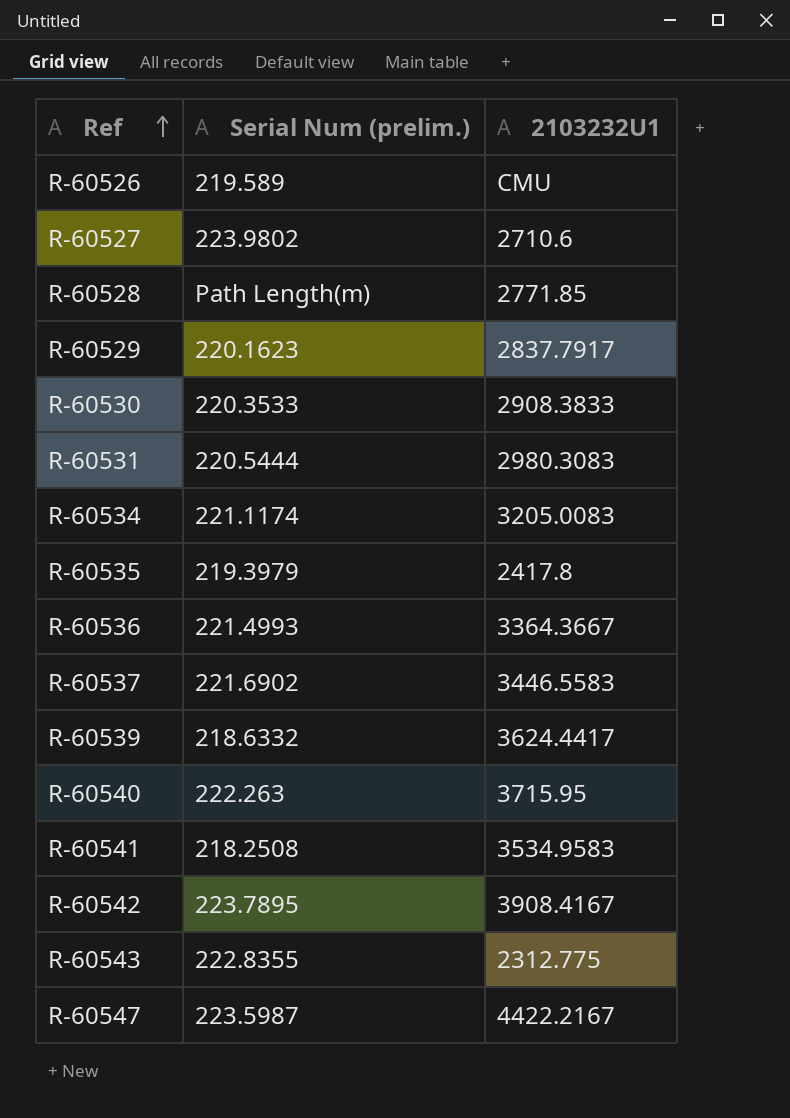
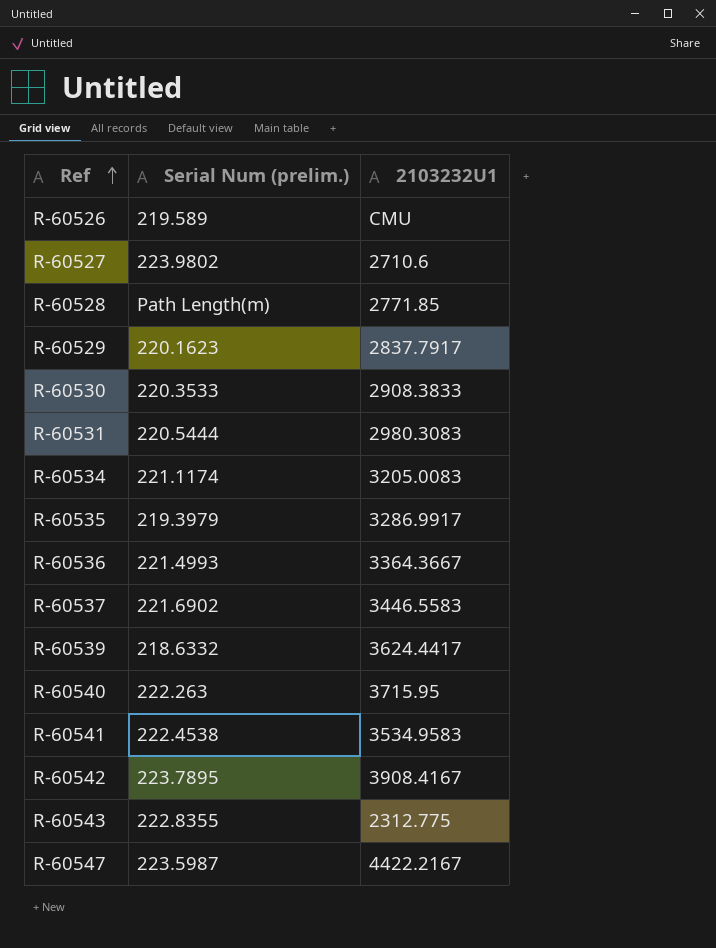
R-60535 | 2103232U1: 2417.8 -> 3286.9917
R-60541 | Serial Num (prelim.): 218.2508 -> 222.4538

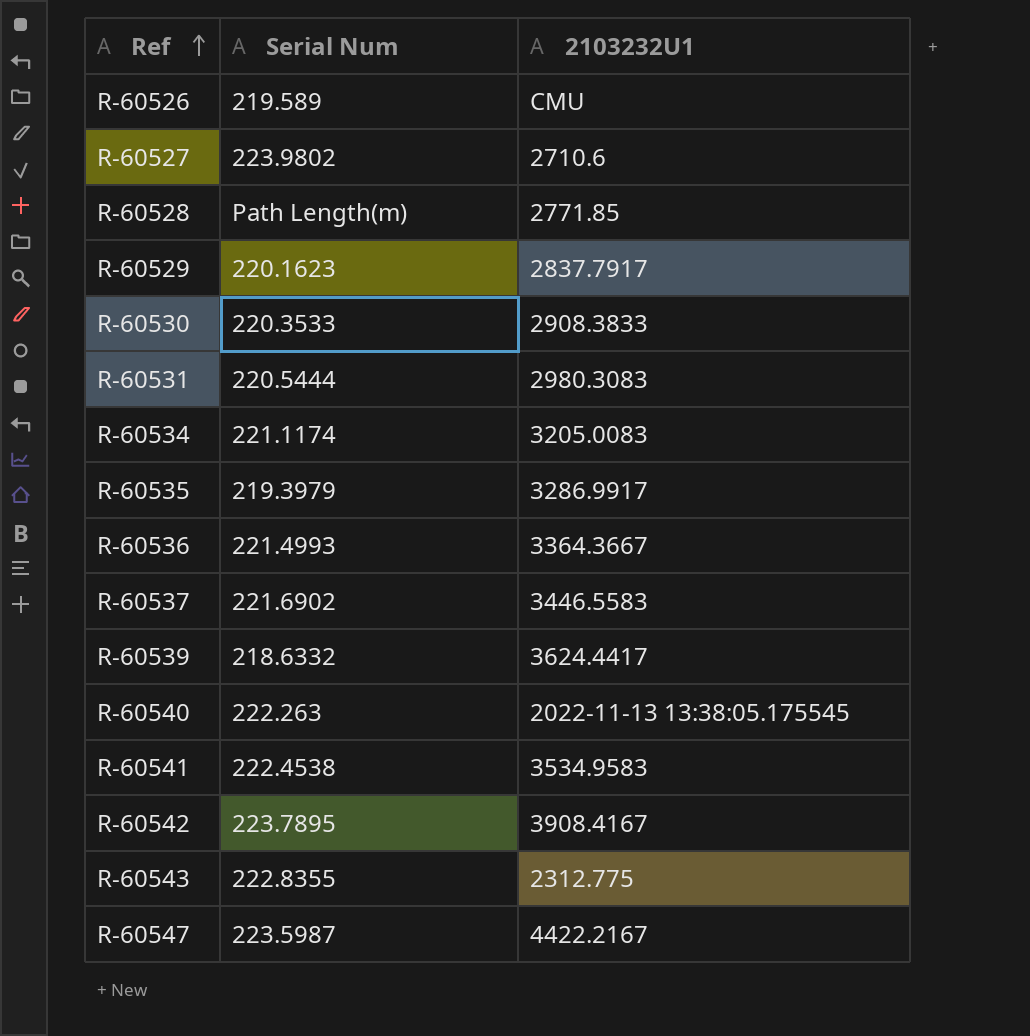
column name: Serial Num (prelim.) -> Serial Num
R-60540 | 2103232U1: 3715.95 -> 2022-11-13 13:38:05.175545

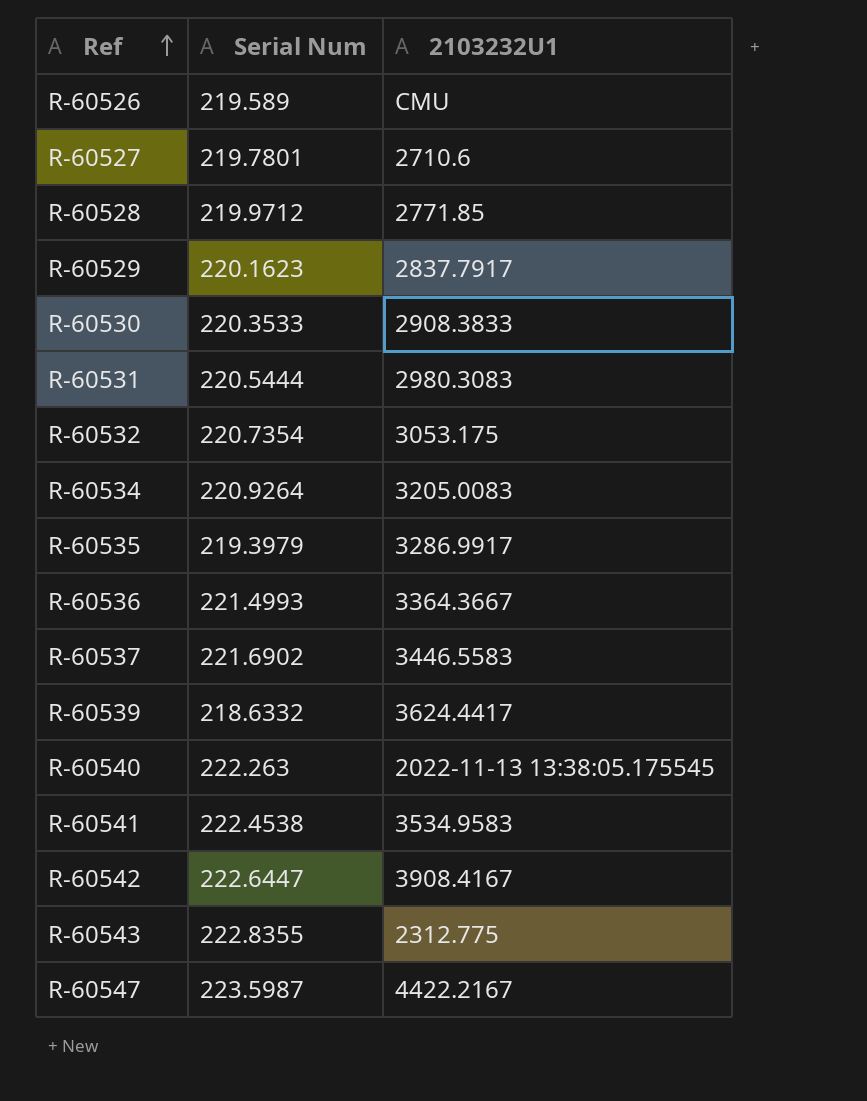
R-60527 | Serial Num: 223.9802 -> 219.7801
R-60528 | Serial Num: Path Length(m) -> 219.9712
row R-60532: none -> 220.7354 | 3053.175
R-60534 | Serial Num: 221.1174 -> 220.9264
R-60542 | Serial Num: 223.7895 -> 222.6447

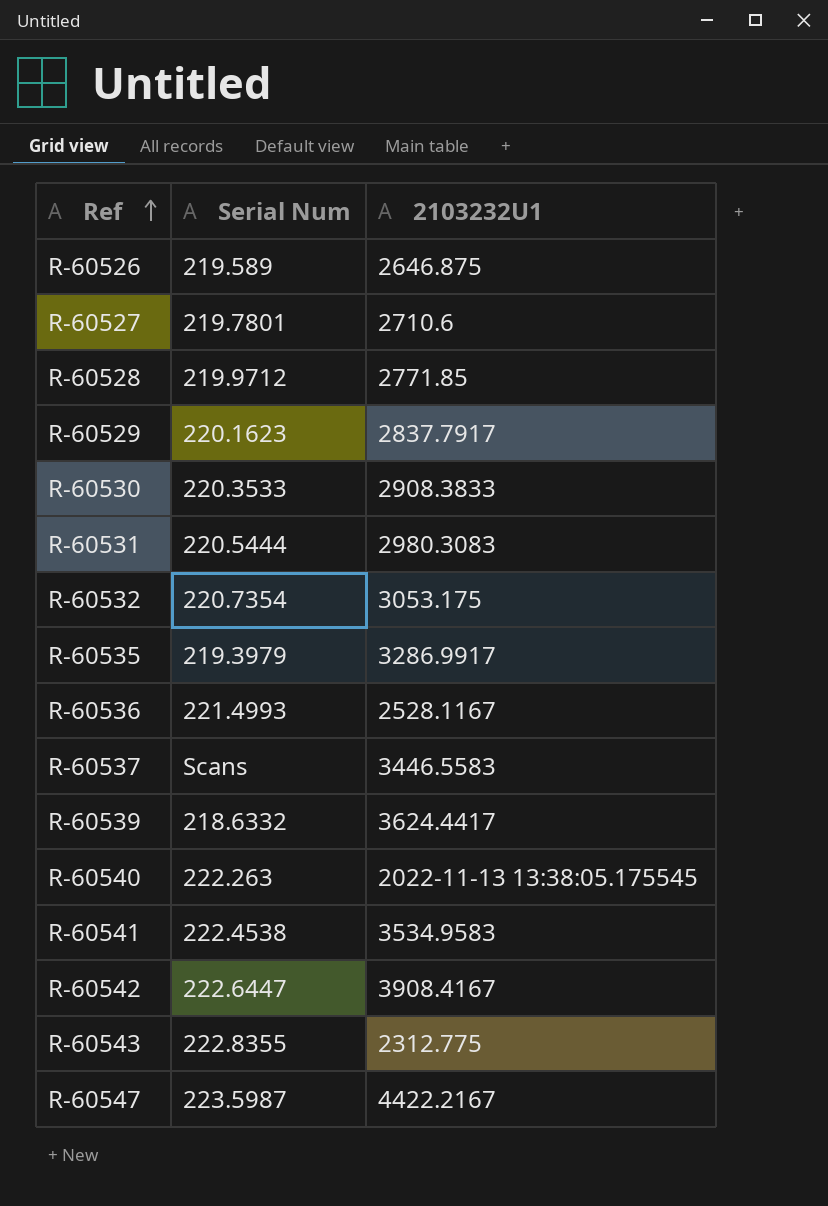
row R-60534: 220.9264 | 3205.0083 -> none
R-60526 | 2103232U1: CMU -> 2646.875
R-60536 | 2103232U1: 3364.3667 -> 2528.1167
R-60537 | Serial Num: 221.6902 -> Scans

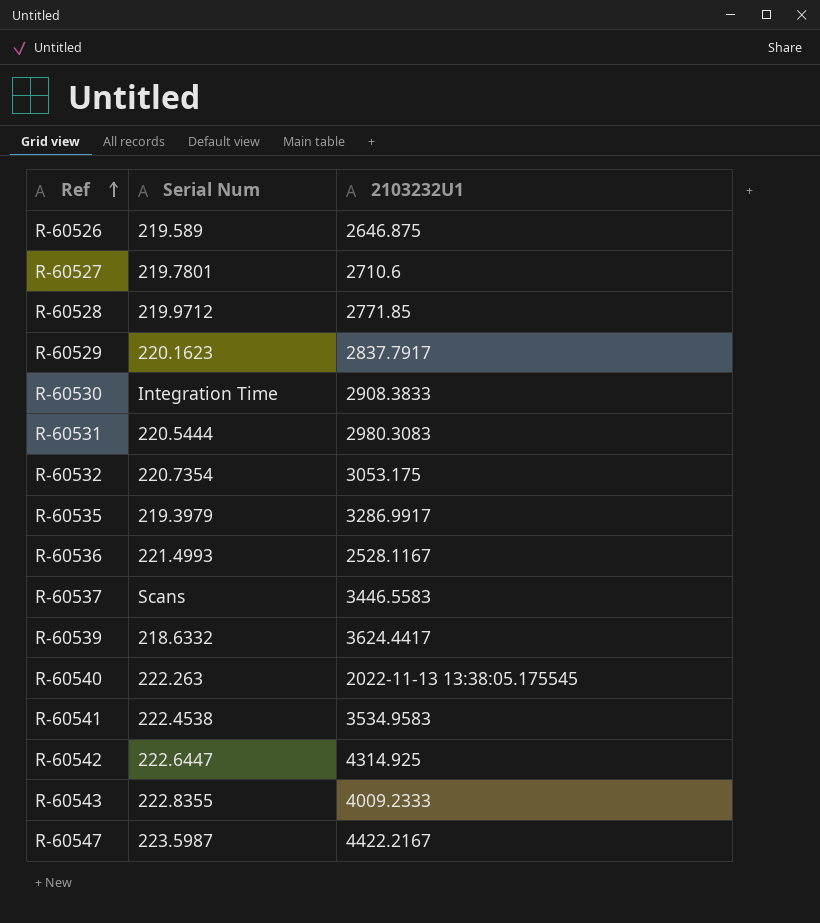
R-60530 | Serial Num: 220.3533 -> Integration Time
R-60542 | 2103232U1: 3908.4167 -> 4314.925
R-60543 | 2103232U1: 2312.775 -> 4009.2333

